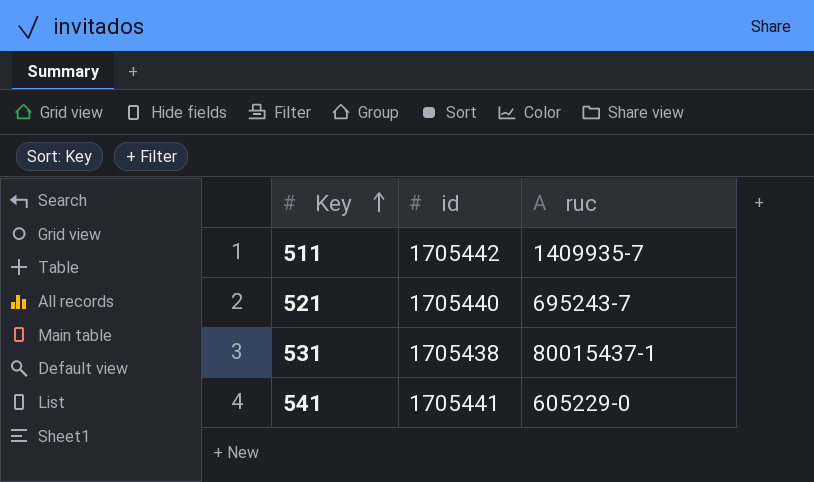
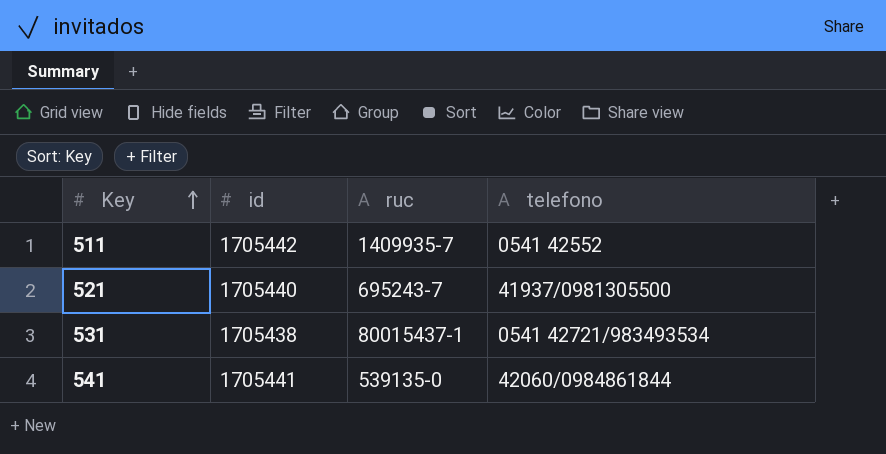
column telefono | position: none -> 4
541 | ruc: 605229-0 -> 539135-0

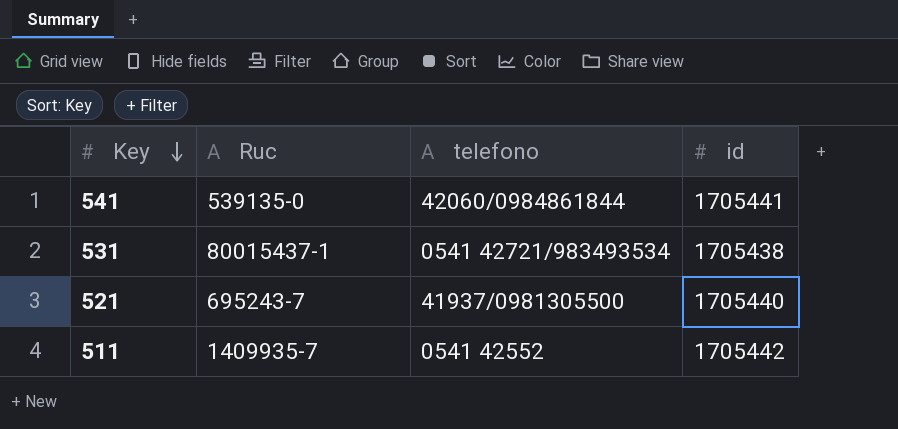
row order: Key ascending -> Key descending
column name: ruc -> Ruc
column id | position: 2 -> 4

